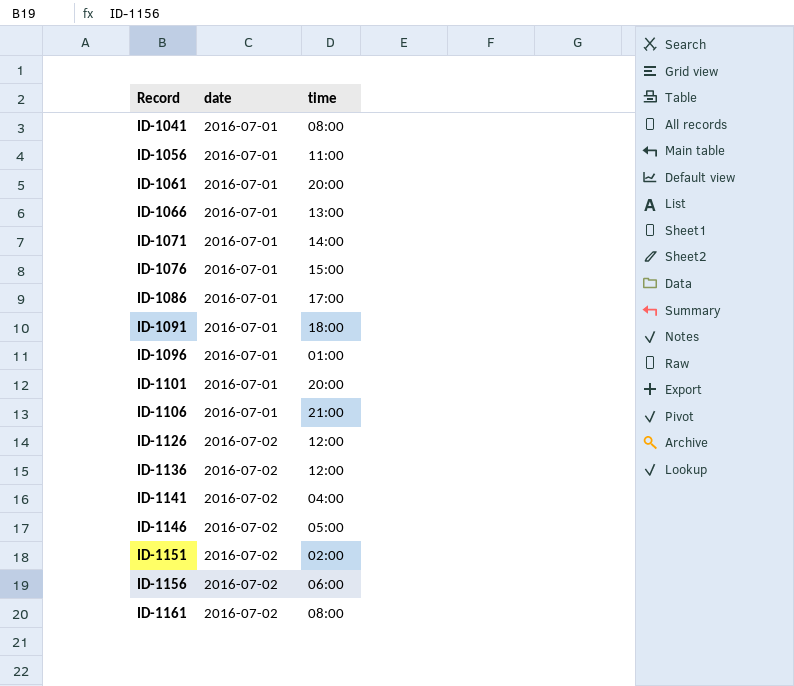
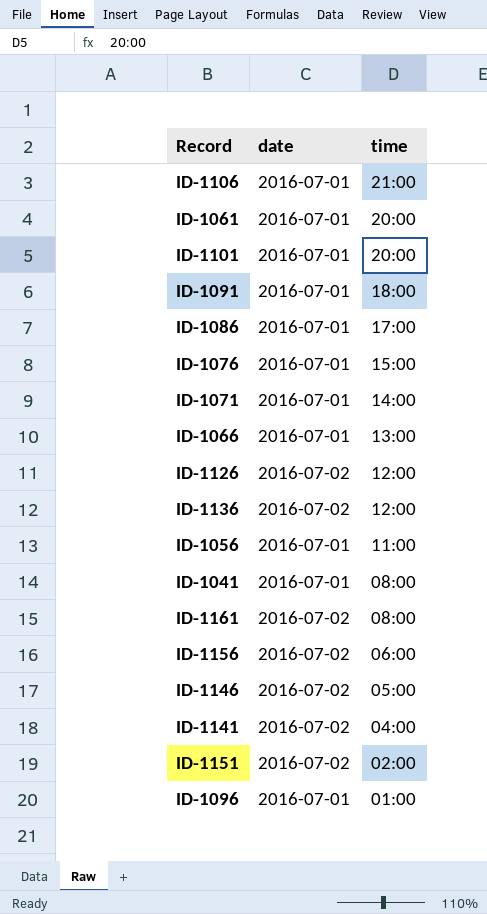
row order: Record ascending -> time descending

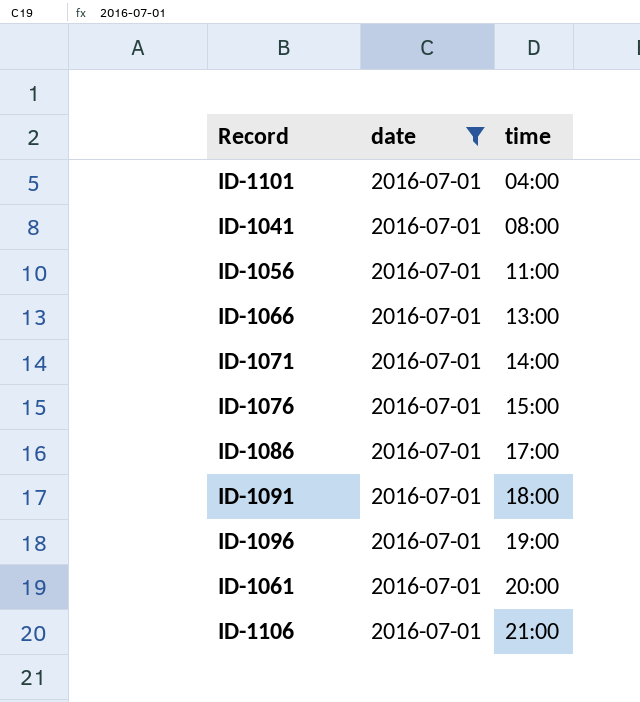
filter: none -> date = 2016-07-01
row order: time descending -> time ascending
ID-1101 | time: 20:00 -> 04:00
ID-1096 | time: 01:00 -> 19:00

